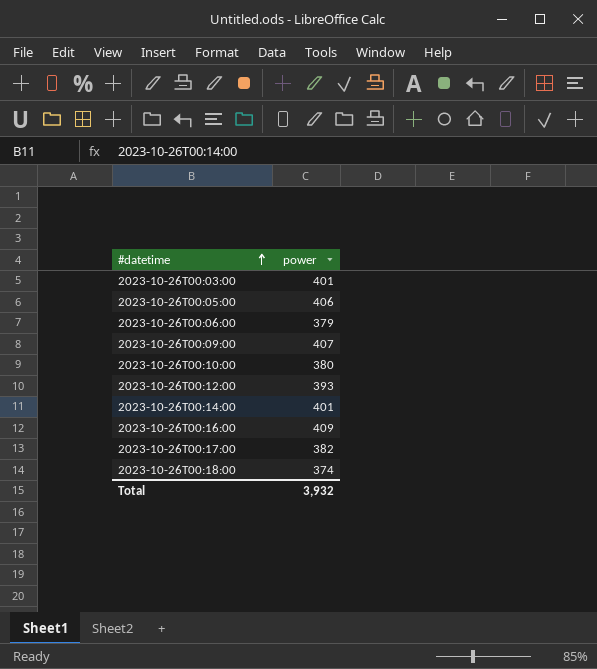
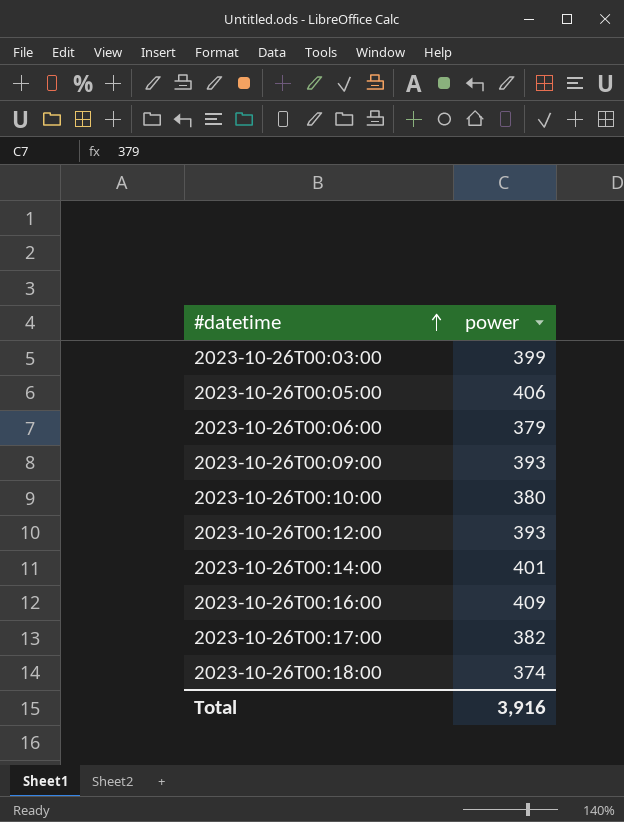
2023-10-26T00:03:00 | power: 401 -> 399
2023-10-26T00:09:00 | power: 407 -> 393
Total | power: 3,932 -> 3,916

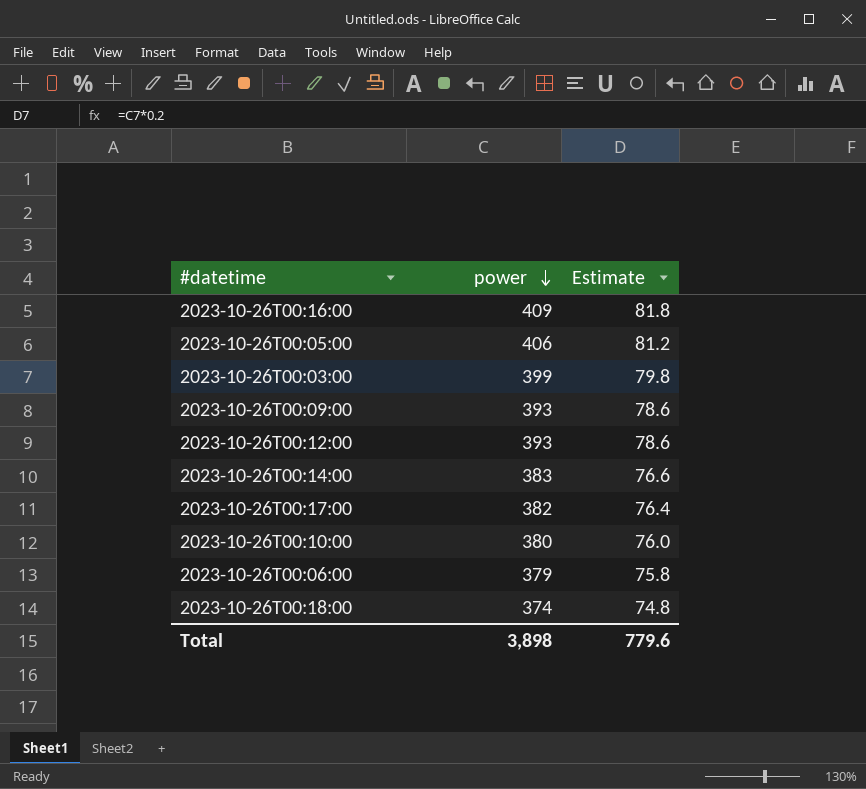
row order: #datetime ascending -> power descending
column Estimate | formula: none -> [power] * 0.2
2023-10-26T00:14:00 | power: 401 -> 383
Total | power: 3,916 -> 3,898

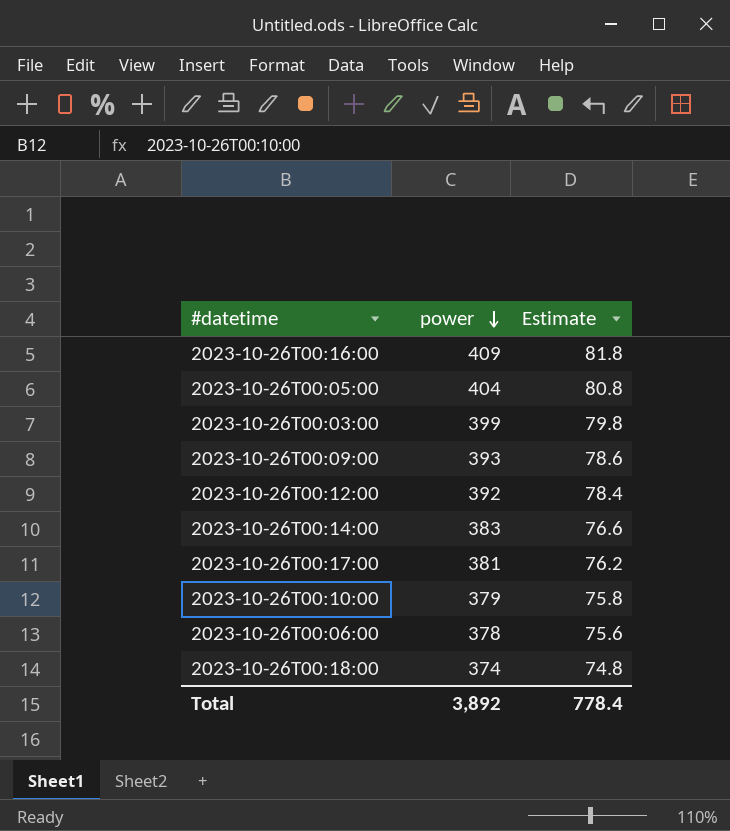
2023-10-26T00:05:00 | power: 406 -> 404
2023-10-26T00:05:00 | Estimate: 81.2 -> 80.8
2023-10-26T00:12:00 | power: 393 -> 392
2023-10-26T00:12:00 | Estimate: 78.6 -> 78.4
2023-10-26T00:17:00 | power: 382 -> 381
2023-10-26T00:17:00 | Estimate: 76.4 -> 76.2
2023-10-26T00:10:00 | power: 380 -> 379
2023-10-26T00:10:00 | Estimate: 76.0 -> 75.8
2023-10-26T00:06:00 | power: 379 -> 378
2023-10-26T00:06:00 | Estimate: 75.8 -> 75.6
Total | power: 3,898 -> 3,892
Total | Estimate: 779.6 -> 778.4

